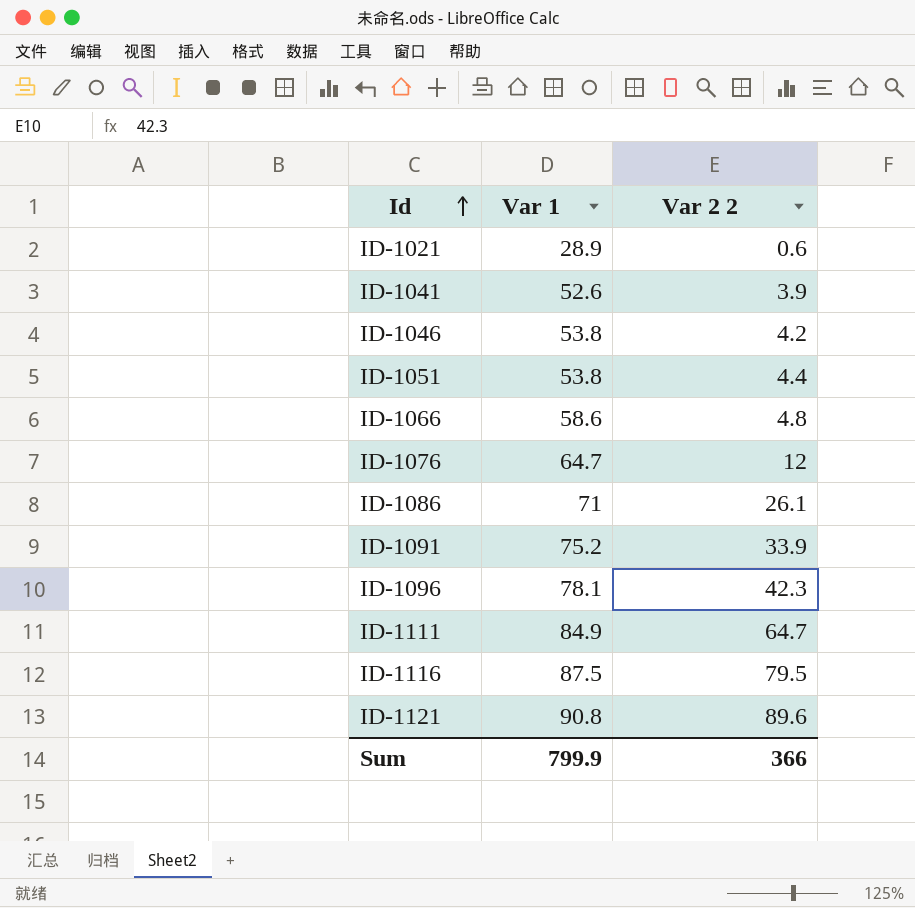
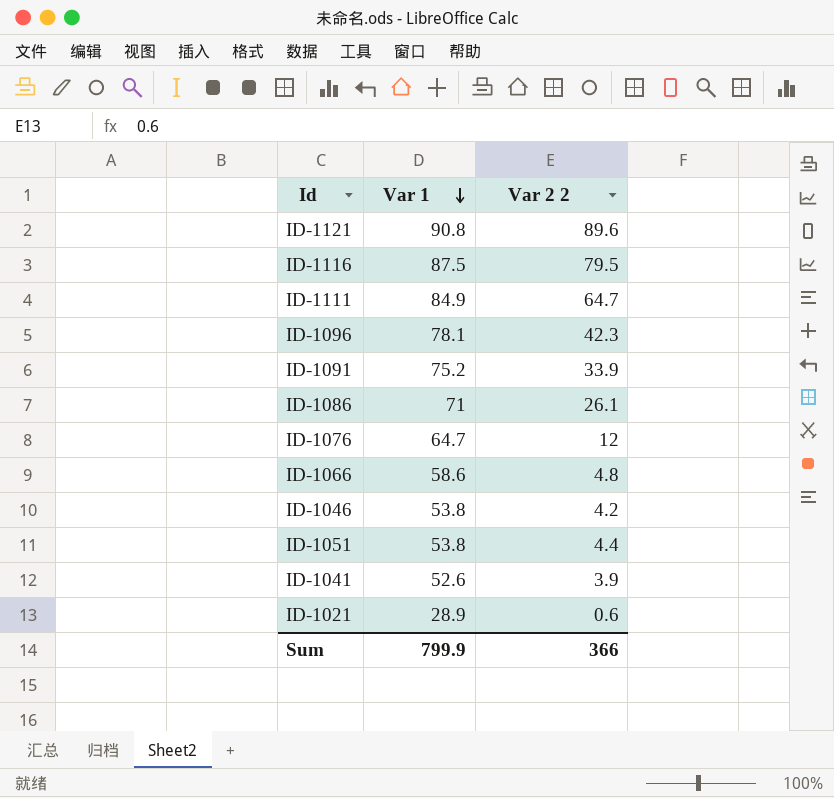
row order: Id ascending -> Var 1 descending

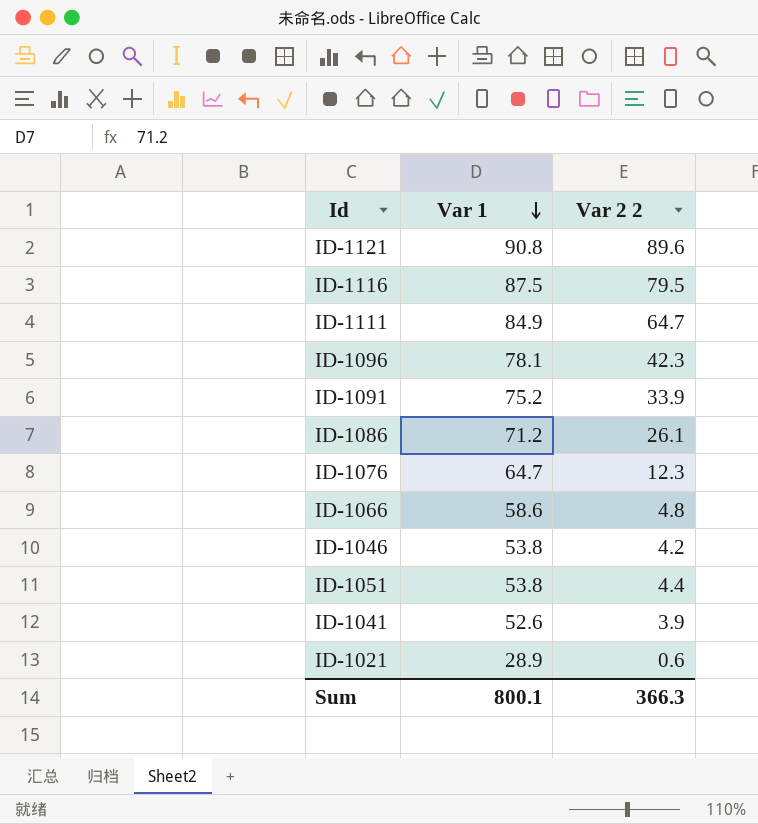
ID-1086 | Var 1: 71 -> 71.2
ID-1076 | Var 2 2: 12 -> 12.3
Sum | Var 1: 799.9 -> 800.1
Sum | Var 2 2: 366 -> 366.3

